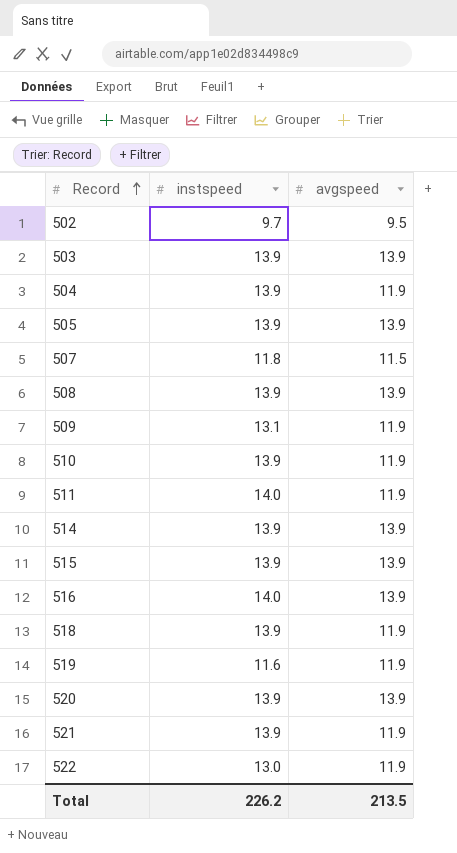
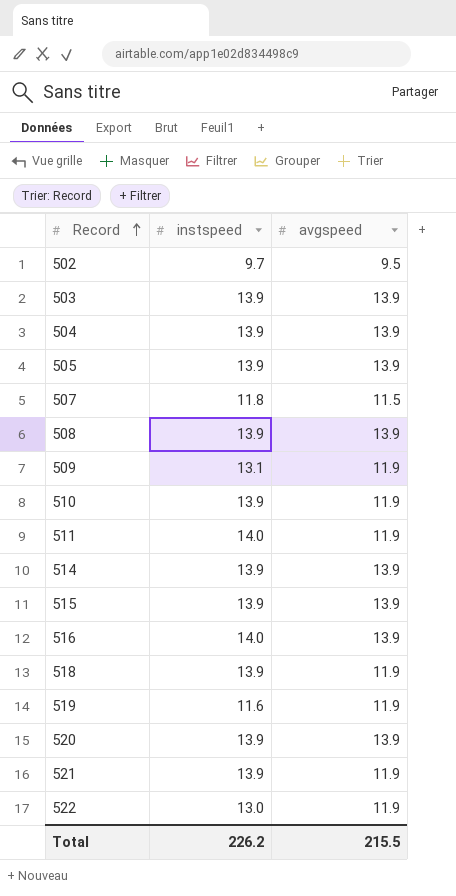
504 | avgspeed: 11.9 -> 13.9
Total | avgspeed: 213.5 -> 215.5

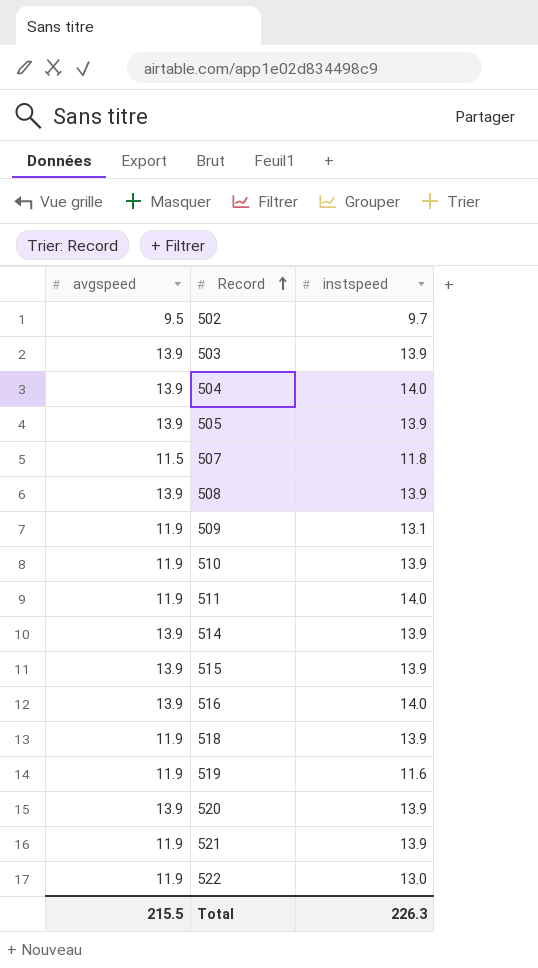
column avgspeed | position: 3 -> 1
504 | instspeed: 13.9 -> 14.0
Total | instspeed: 226.2 -> 226.3

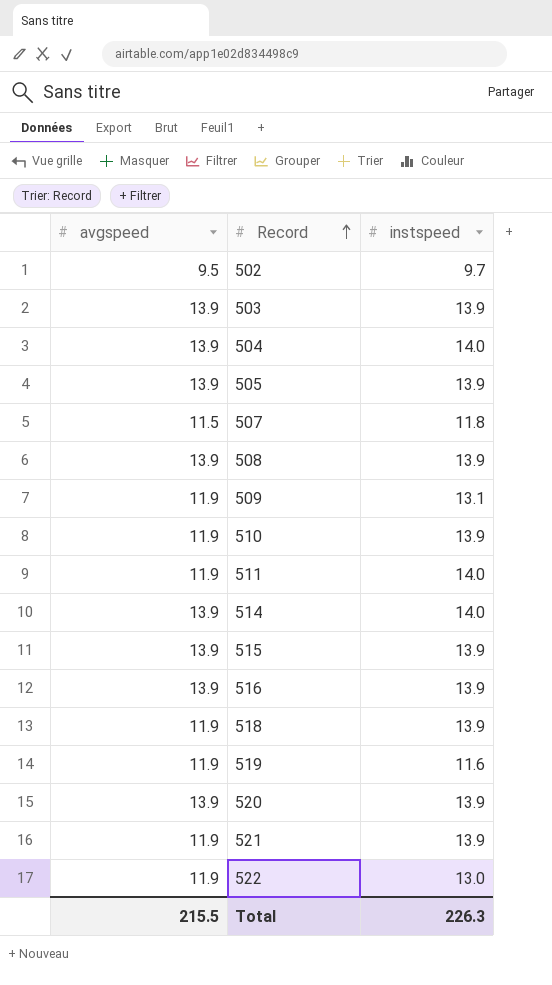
514 | instspeed: 13.9 -> 14.0
516 | instspeed: 14.0 -> 13.9

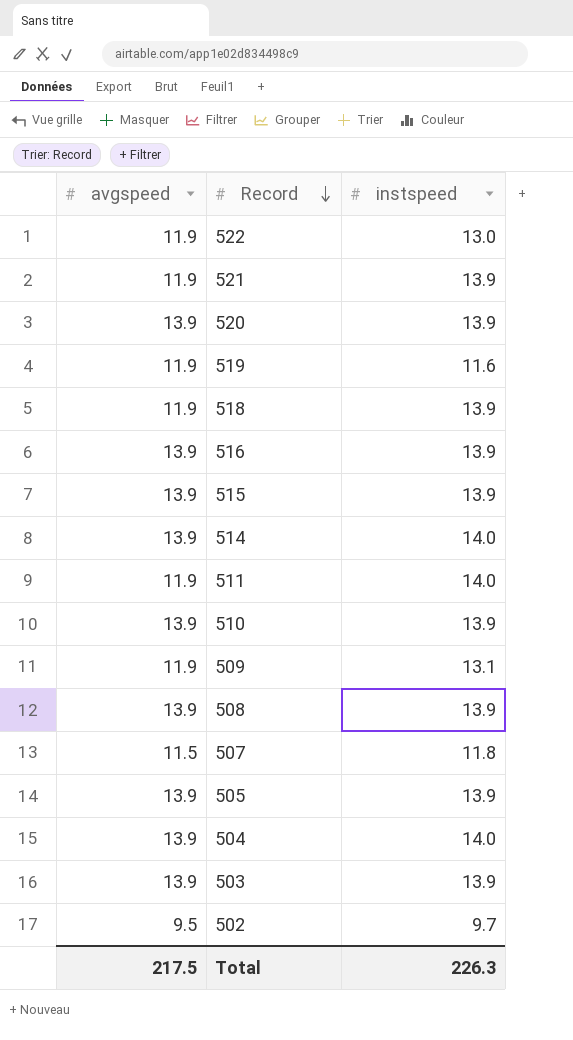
row order: Record ascending -> Record descending
510 | avgspeed: 11.9 -> 13.9
Total | avgspeed: 215.5 -> 217.5

